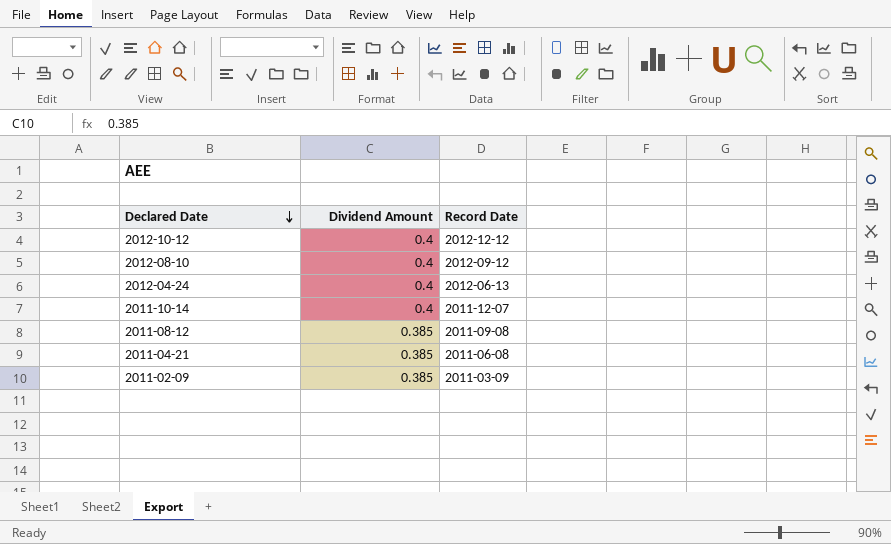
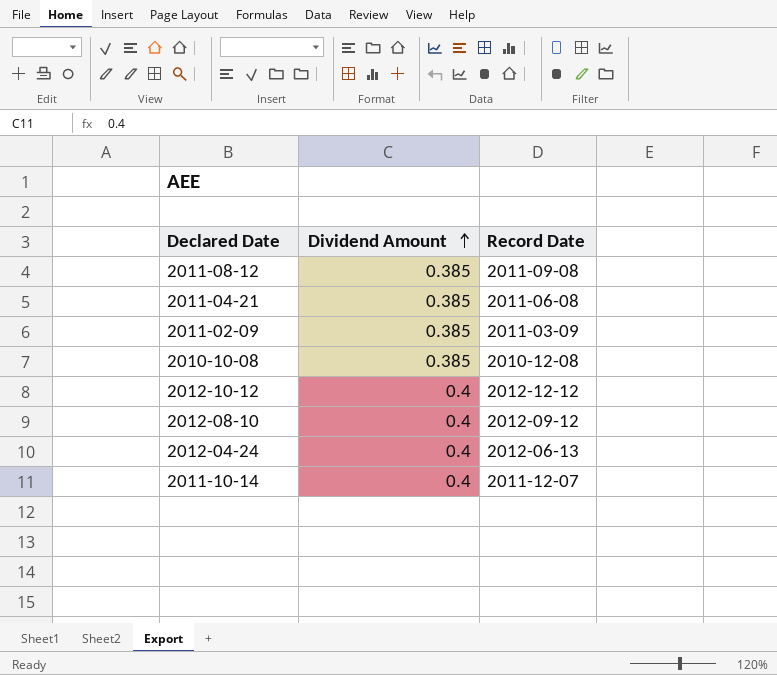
row order: Declared Date descending -> Dividend Amount ascending
row 2010-10-08: none -> 0.385 | 2010-12-08

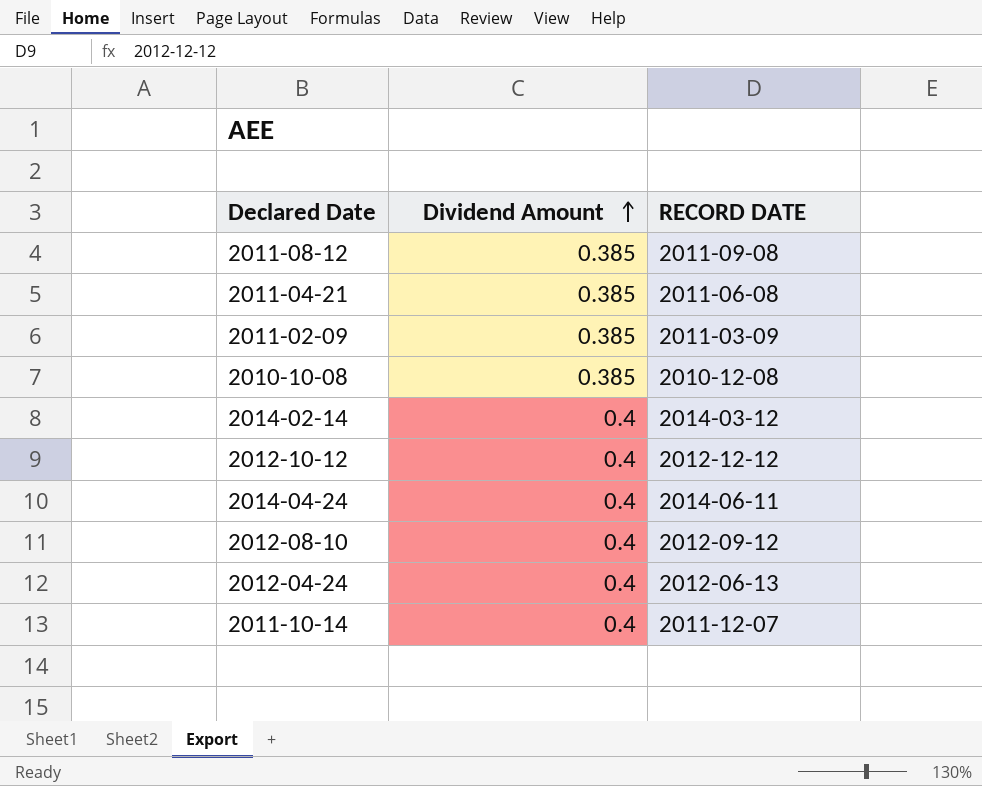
column name: Record Date -> RECORD DATE
row 2014-02-14: none -> 0.4 | 2014-03-12
row 2014-04-24: none -> 0.4 | 2014-06-11

